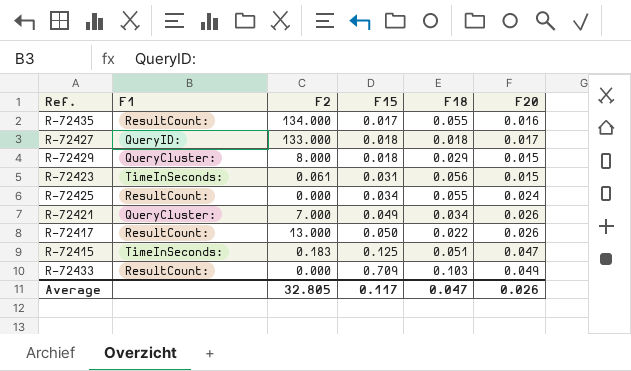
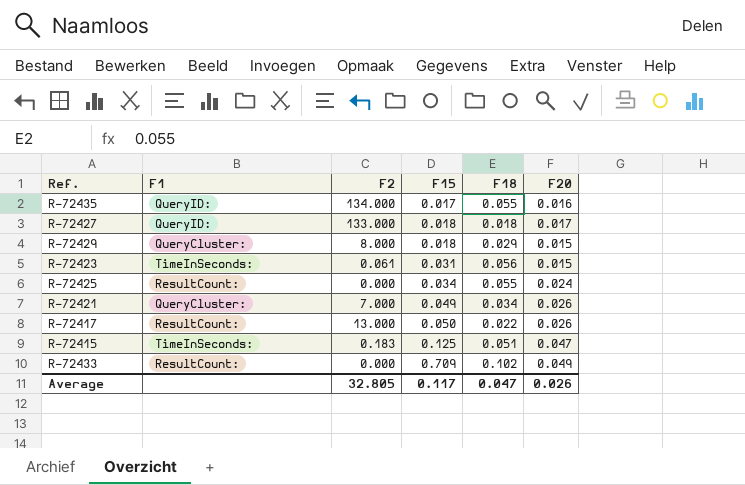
R-72435 | F1: ResultCount: -> QueryID:
R-72433 | F18: 0.103 -> 0.102

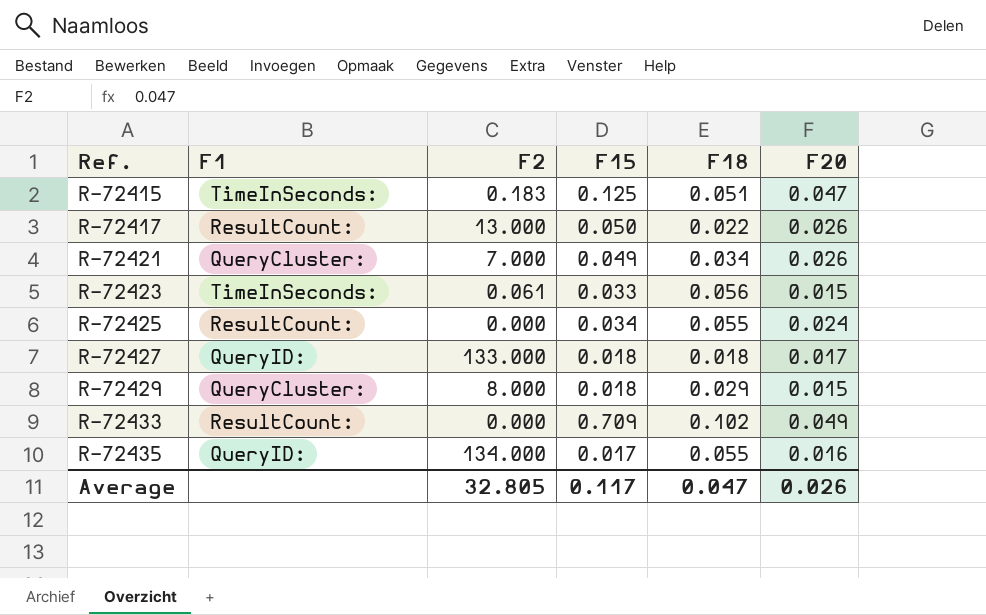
row order: F15 ascending -> Ref. ascending
R-72423 | F15: 0.031 -> 0.033

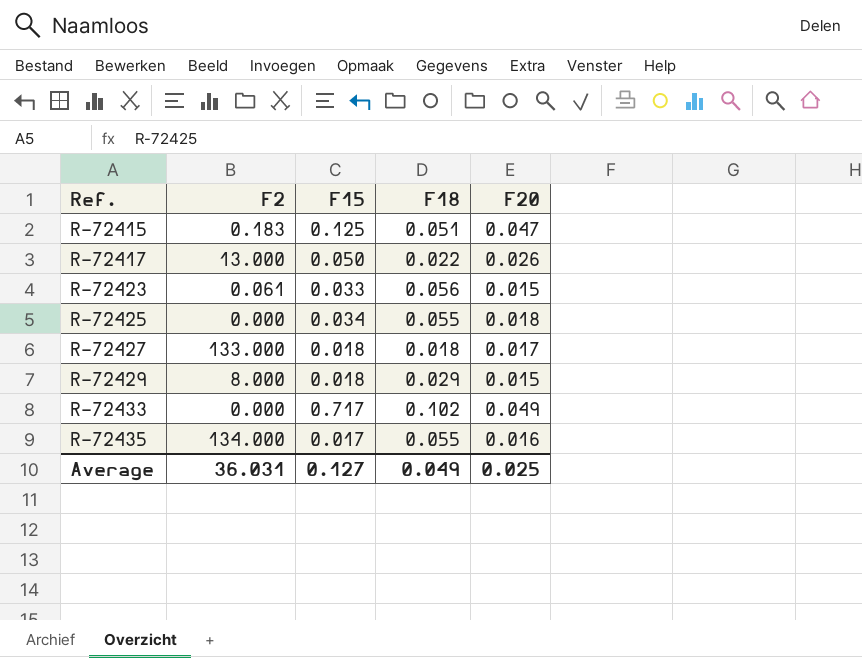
column F1 | position: 2 -> none
row R-72421: QueryCluster: | 7.000 | 0.049 | 0.034 | 0.026 -> none
R-72425 | F20: 0.024 -> 0.018
R-72433 | F15: 0.709 -> 0.717
Average | F2: 32.805 -> 36.031
Average | F15: 0.117 -> 0.127
Average | F18: 0.047 -> 0.049
Average | F20: 0.026 -> 0.025

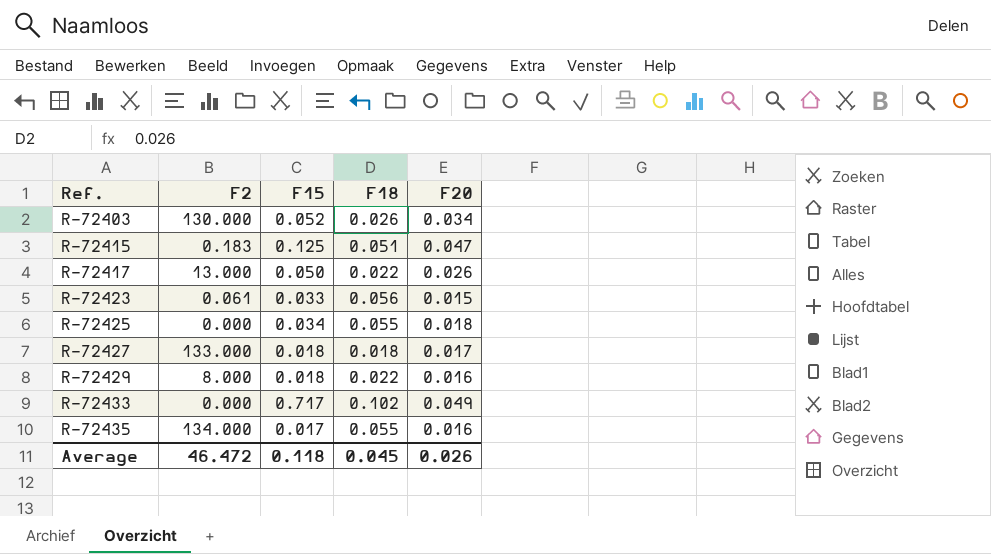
row R-72403: none -> 130.000 | 0.052 | 0.026 | 0.034
R-72429 | F18: 0.029 -> 0.022
R-72429 | F20: 0.015 -> 0.016
Average | F2: 36.031 -> 46.472
Average | F15: 0.127 -> 0.118
Average | F18: 0.049 -> 0.045
Average | F20: 0.025 -> 0.026

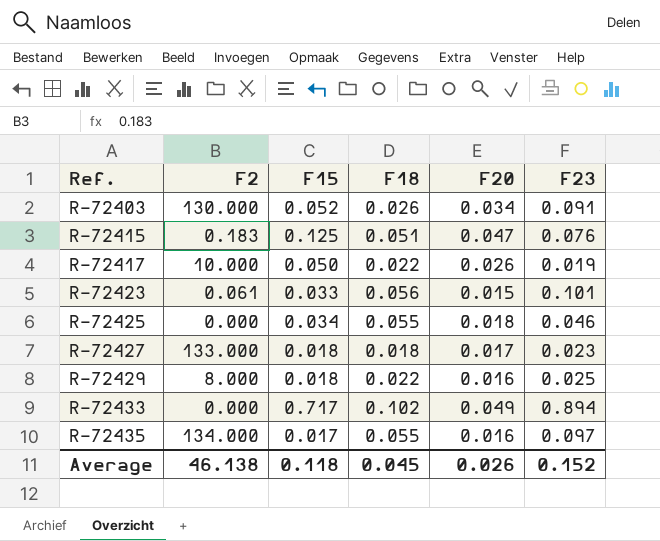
column F23 | position: none -> 6
R-72417 | F2: 13.000 -> 10.000
Average | F2: 46.472 -> 46.138

